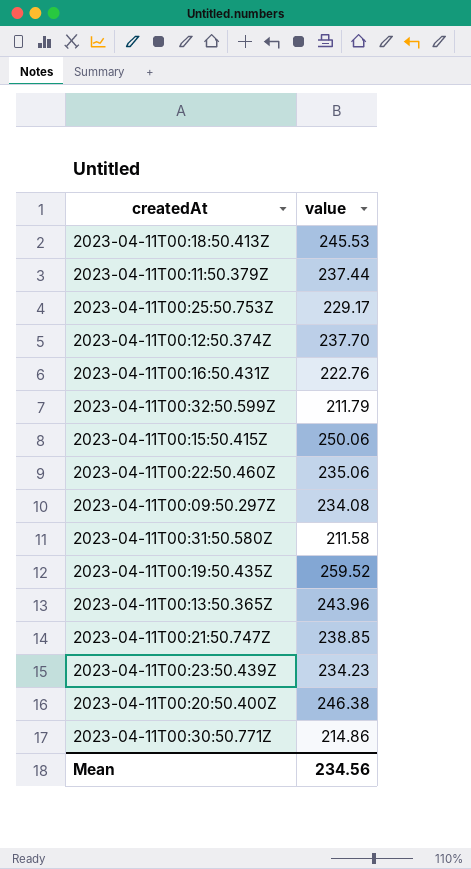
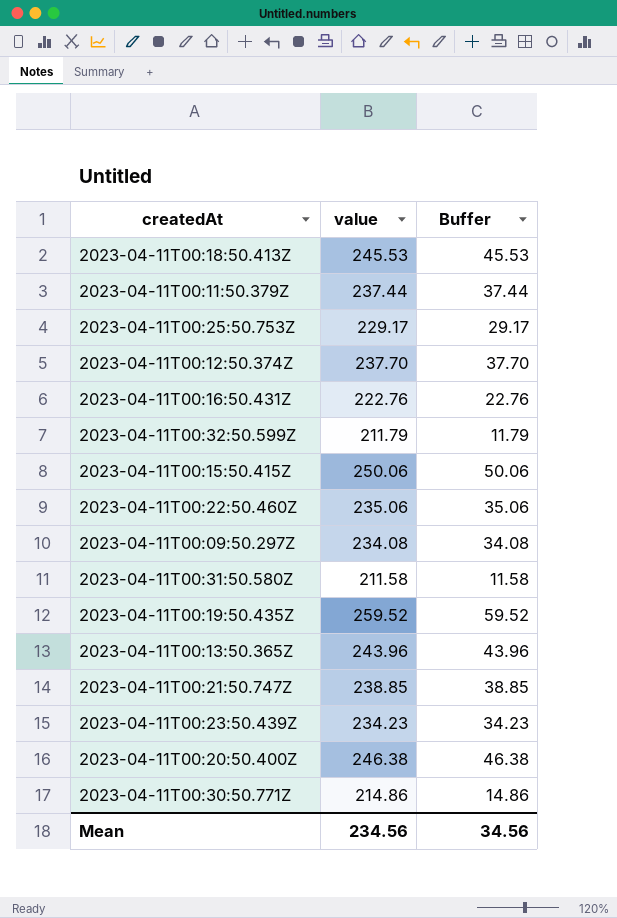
column Buffer | formula: none -> [value] - 200

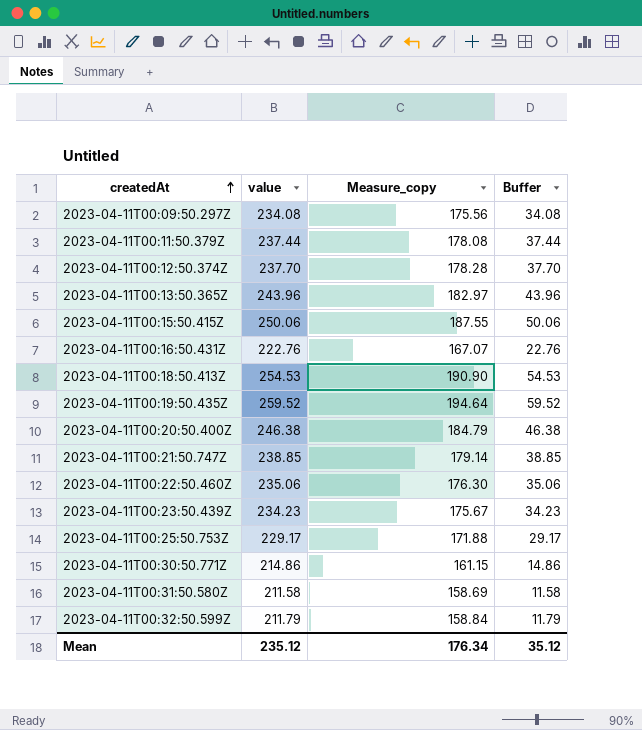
row order: none -> createdAt ascending
column Measure_copy | formula: none -> [value] * 0.75
2023-04-11T00:18:50.413Z | value: 245.53 -> 254.53
2023-04-11T00:18:50.413Z | Buffer: 45.53 -> 54.53
Mean | value: 234.56 -> 235.12
Mean | Buffer: 34.56 -> 35.12

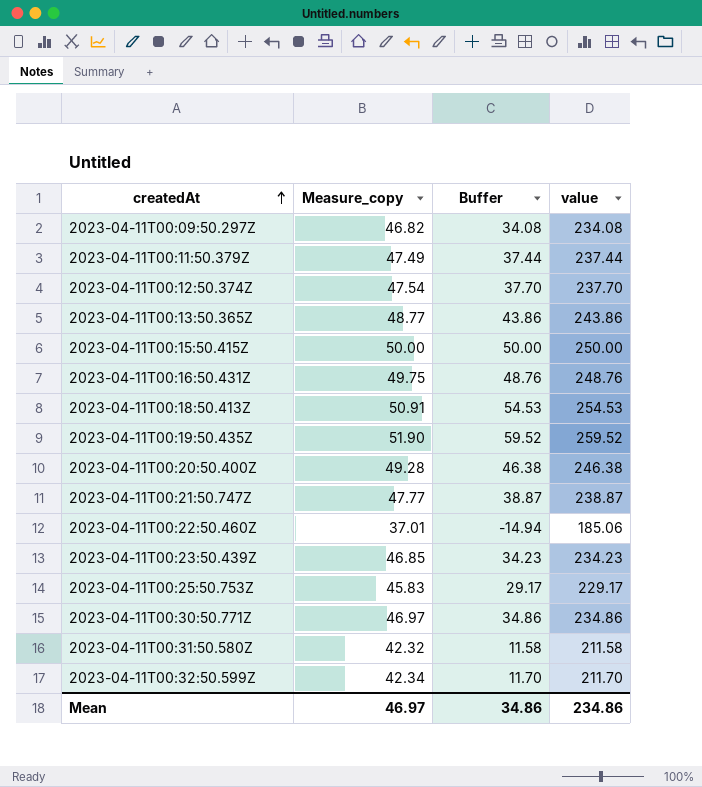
column Measure_copy | formula: [value] * 0.75 -> [value] * 0.2
column value | position: 2 -> 4
2023-04-11T00:13:50.365Z | Buffer: 43.96 -> 43.86
2023-04-11T00:13:50.365Z | value: 243.96 -> 243.86
2023-04-11T00:15:50.415Z | Buffer: 50.06 -> 50.00
2023-04-11T00:15:50.415Z | value: 250.06 -> 250.00
2023-04-11T00:16:50.431Z | Buffer: 22.76 -> 48.76
2023-04-11T00:16:50.431Z | value: 222.76 -> 248.76
2023-04-11T00:21:50.747Z | Buffer: 38.85 -> 38.87
2023-04-11T00:21:50.747Z | value: 238.85 -> 238.87
2023-04-11T00:22:50.460Z | Buffer: 35.06 -> -14.94
2023-04-11T00:22:50.460Z | value: 235.06 -> 185.06
2023-04-11T00:30:50.771Z | Buffer: 14.86 -> 34.86
2023-04-11T00:30:50.771Z | value: 214.86 -> 234.86
2023-04-11T00:32:50.599Z | Buffer: 11.79 -> 11.70
2023-04-11T00:32:50.599Z | value: 211.79 -> 211.70
Mean | Measure_copy: 176.34 -> 46.97
Mean | Buffer: 35.12 -> 34.86
Mean | value: 235.12 -> 234.86

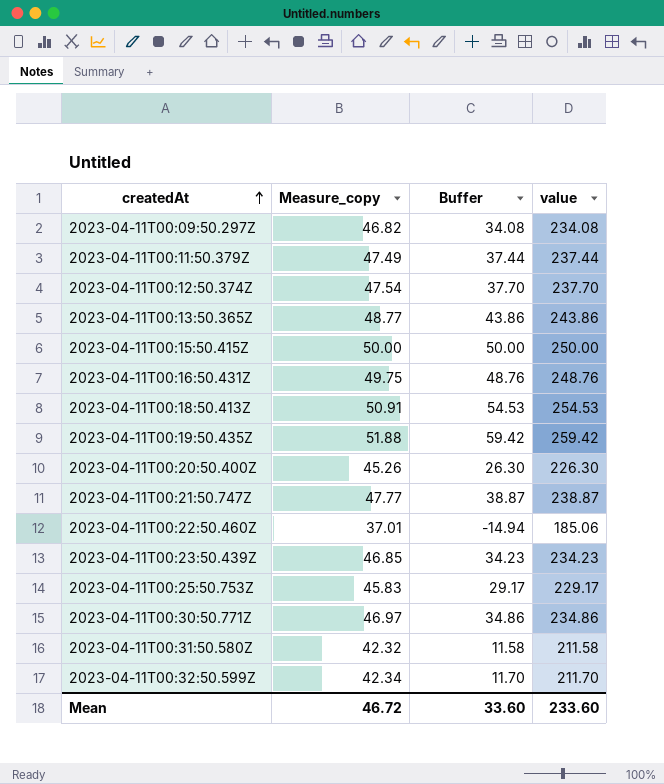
2023-04-11T00:19:50.435Z | Measure_copy: 51.90 -> 51.88
2023-04-11T00:19:50.435Z | Buffer: 59.52 -> 59.42
2023-04-11T00:19:50.435Z | value: 259.52 -> 259.42
2023-04-11T00:20:50.400Z | Measure_copy: 49.28 -> 45.26
2023-04-11T00:20:50.400Z | Buffer: 46.38 -> 26.30
2023-04-11T00:20:50.400Z | value: 246.38 -> 226.30
Mean | Measure_copy: 46.97 -> 46.72
Mean | Buffer: 34.86 -> 33.60
Mean | value: 234.86 -> 233.60

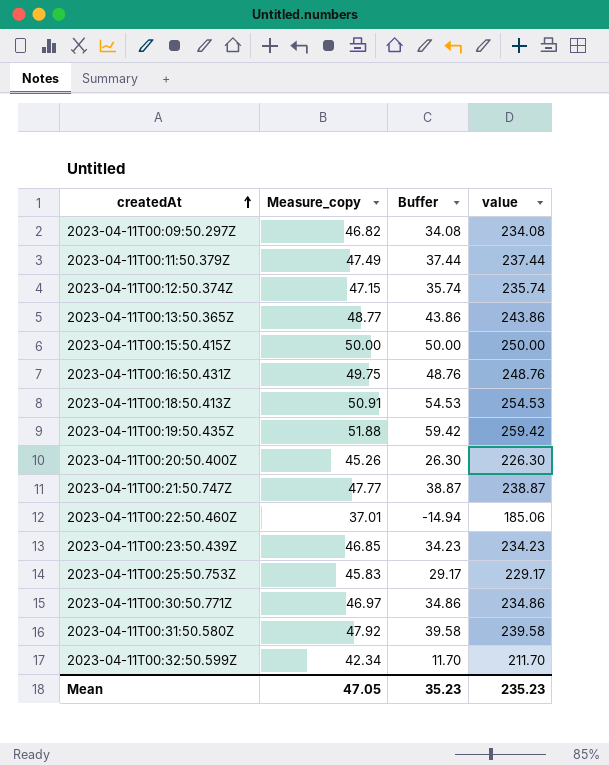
2023-04-11T00:12:50.374Z | Measure_copy: 47.54 -> 47.15
2023-04-11T00:12:50.374Z | Buffer: 37.70 -> 35.74
2023-04-11T00:12:50.374Z | value: 237.70 -> 235.74
2023-04-11T00:31:50.580Z | Measure_copy: 42.32 -> 47.92
2023-04-11T00:31:50.580Z | Buffer: 11.58 -> 39.58
2023-04-11T00:31:50.580Z | value: 211.58 -> 239.58
Mean | Measure_copy: 46.72 -> 47.05
Mean | Buffer: 33.60 -> 35.23
Mean | value: 233.60 -> 235.23

